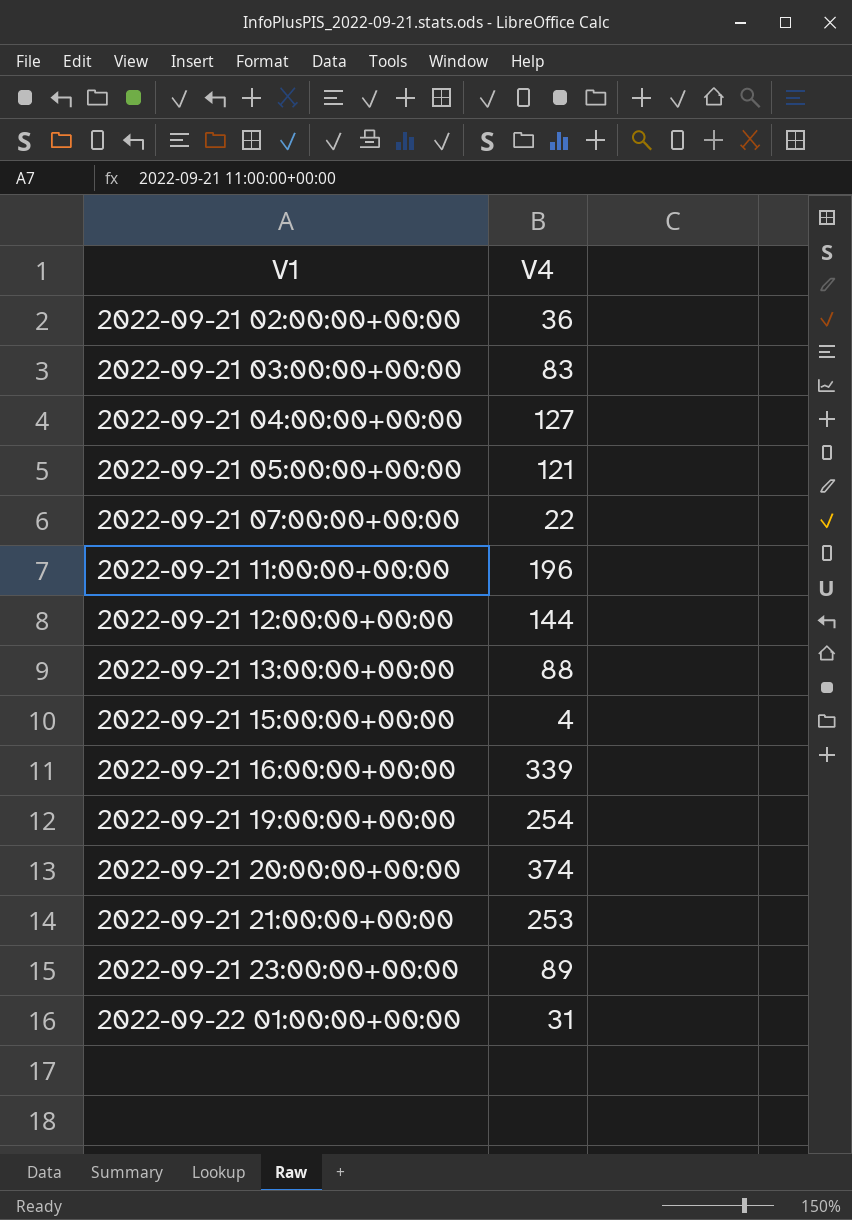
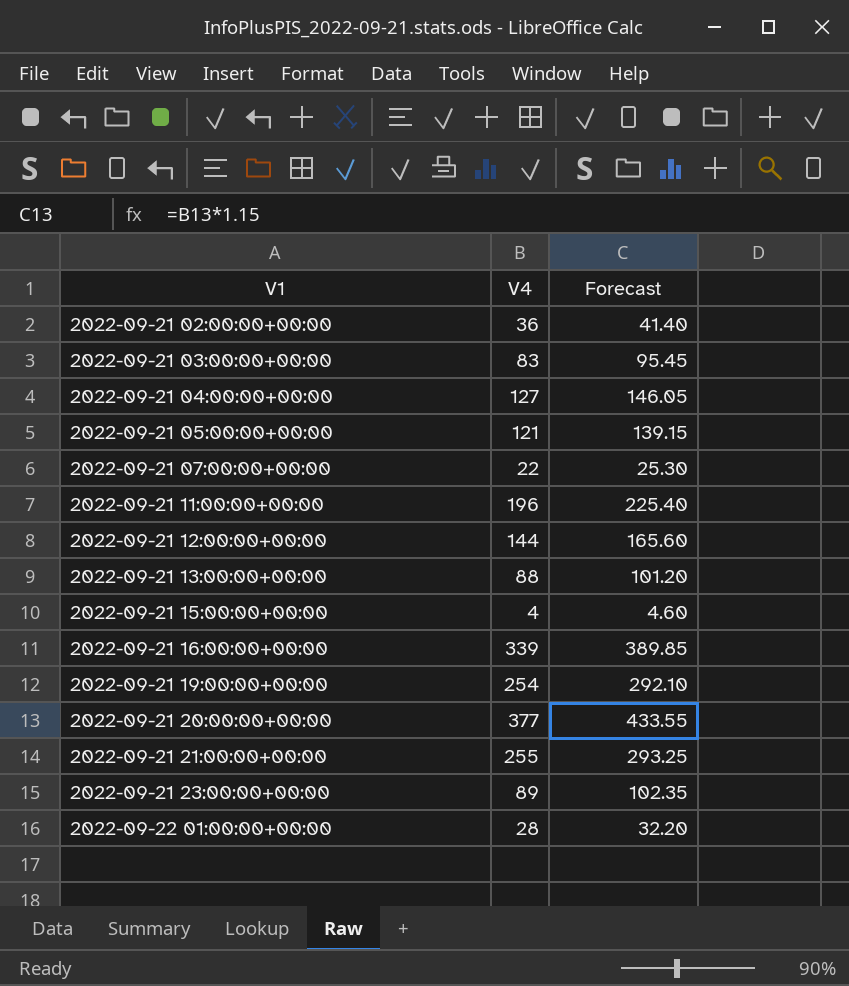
column Forecast | formula: none -> [V4] * 1.15
2022-09-21 20:00:00+00:00 | V4: 374 -> 377
2022-09-21 21:00:00+00:00 | V4: 253 -> 255
2022-09-22 01:00:00+00:00 | V4: 31 -> 28

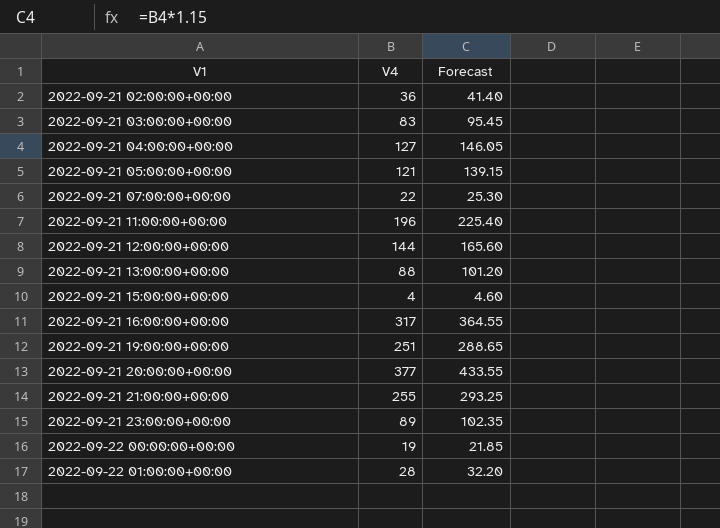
2022-09-21 16:00:00+00:00 | V4: 339 -> 317
2022-09-21 16:00:00+00:00 | Forecast: 389.85 -> 364.55
2022-09-21 19:00:00+00:00 | V4: 254 -> 251
2022-09-21 19:00:00+00:00 | Forecast: 292.10 -> 288.65
row 2022-09-22 00:00:00+00:00: none -> 19 | 21.85

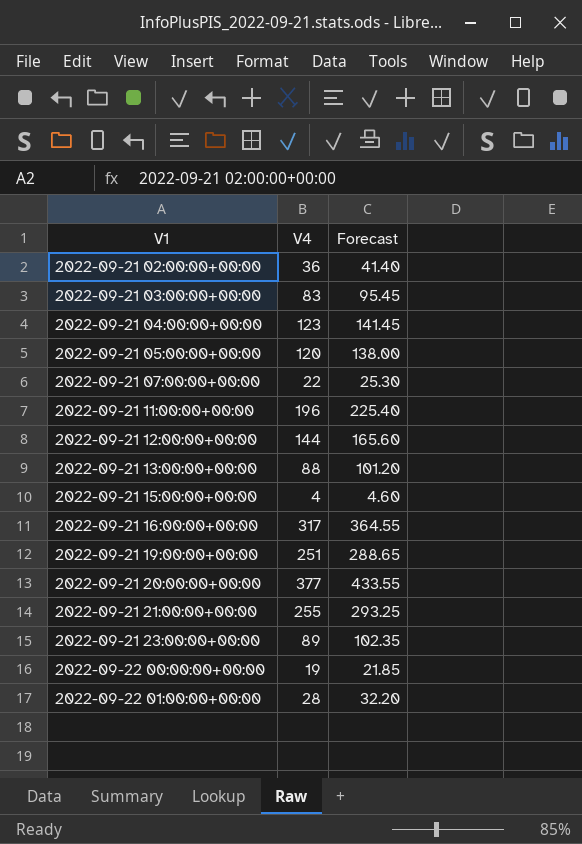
2022-09-21 04:00:00+00:00 | V4: 127 -> 123
2022-09-21 04:00:00+00:00 | Forecast: 146.05 -> 141.45
2022-09-21 05:00:00+00:00 | V4: 121 -> 120
2022-09-21 05:00:00+00:00 | Forecast: 139.15 -> 138.00

